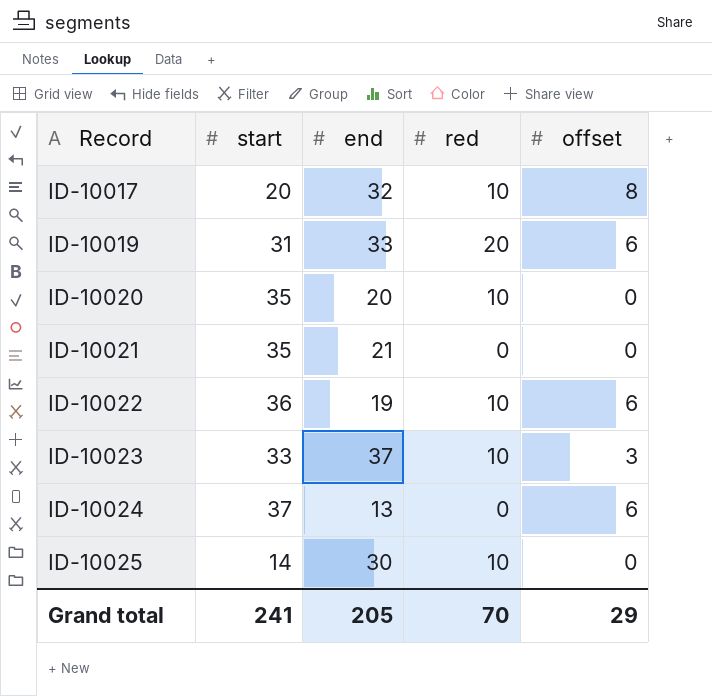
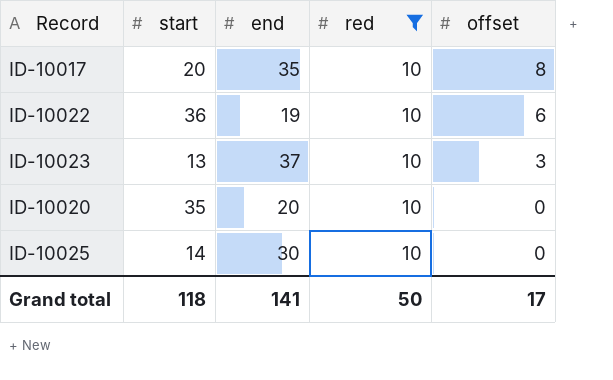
filter: none -> red = 10
row order: Record ascending -> offset descending
ID-10017 | end: 32 -> 35
ID-10023 | start: 33 -> 13
Grand total | start: 241 -> 118
Grand total | end: 205 -> 141
Grand total | red: 70 -> 50
Grand total | offset: 29 -> 17

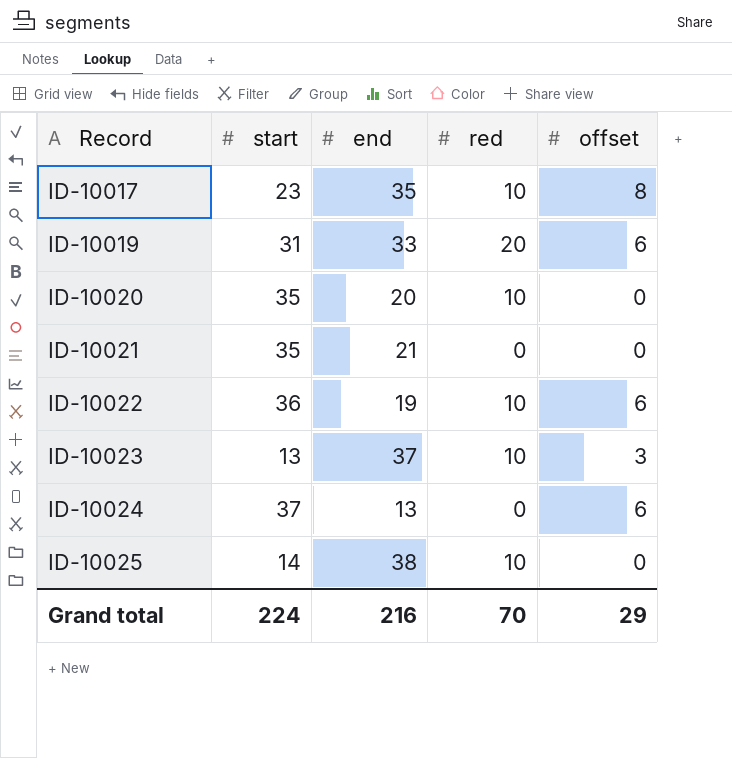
filter: red = 10 -> none
row order: offset descending -> Record ascending
ID-10017 | start: 20 -> 23
ID-10025 | end: 30 -> 38
Grand total | start: 118 -> 224
Grand total | end: 141 -> 216
Grand total | red: 50 -> 70
Grand total | offset: 17 -> 29

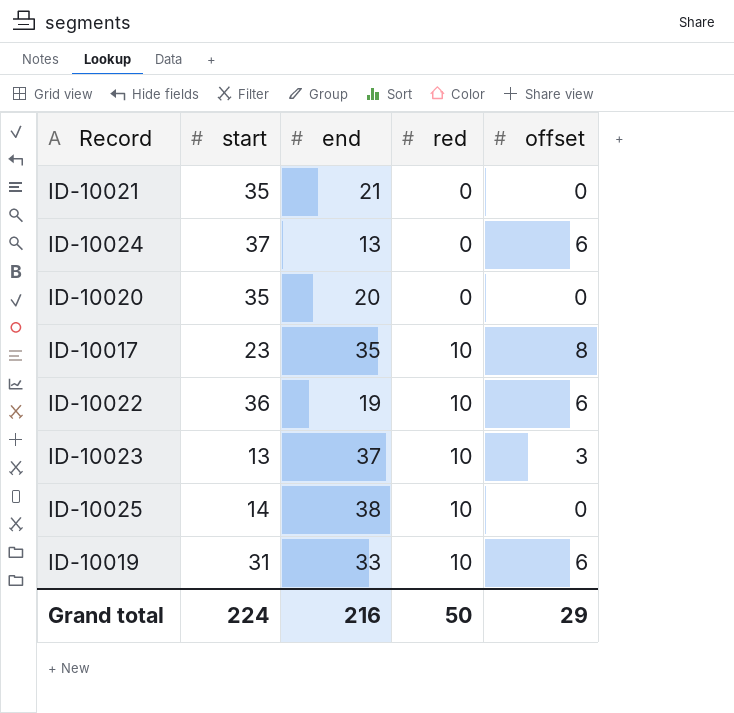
row order: Record ascending -> red ascending
ID-10020 | red: 10 -> 0
ID-10019 | red: 20 -> 10
Grand total | red: 70 -> 50

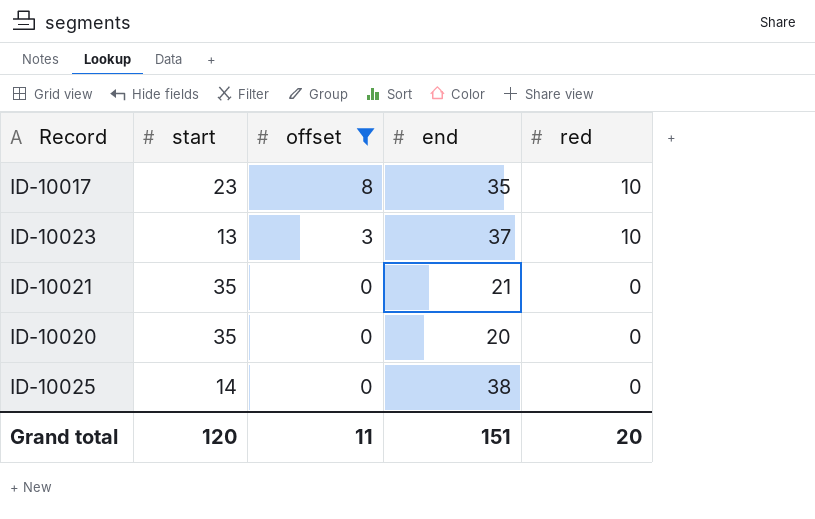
filter: none -> offset != 6
row order: red ascending -> offset descending
column offset | position: 5 -> 3
ID-10025 | red: 10 -> 0
Grand total | start: 224 -> 120
Grand total | offset: 29 -> 11
Grand total | end: 216 -> 151
Grand total | red: 50 -> 20

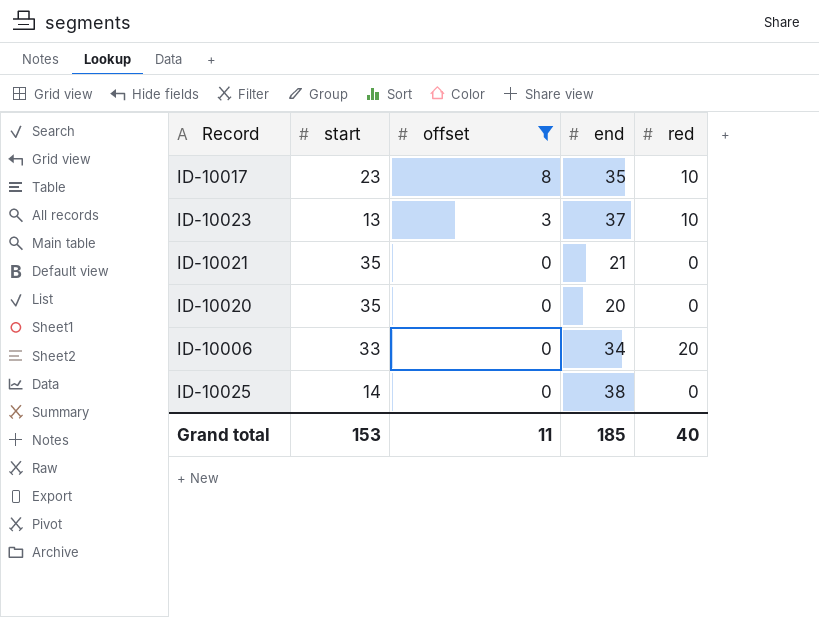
row ID-10006: none -> 33 | 0 | 34 | 20
Grand total | start: 120 -> 153
Grand total | end: 151 -> 185
Grand total | red: 20 -> 40

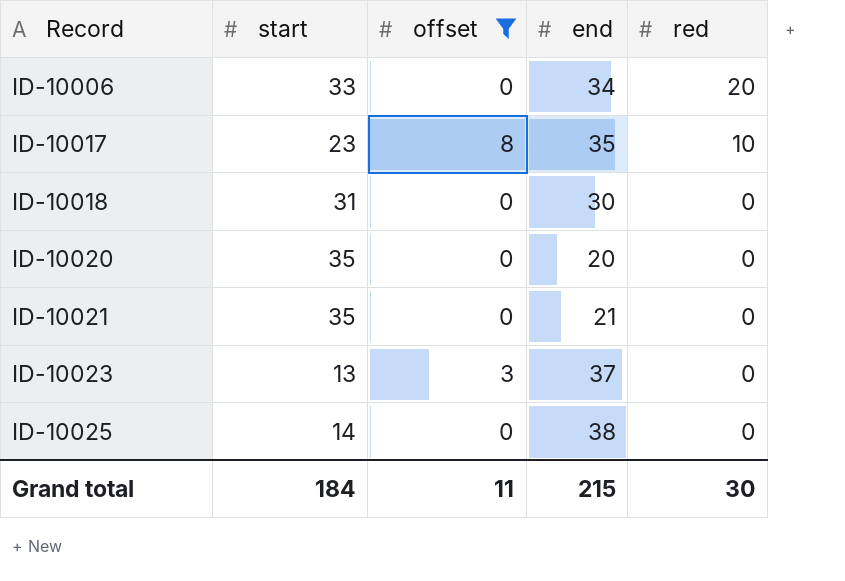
row order: offset descending -> Record ascending
row ID-10018: none -> 31 | 0 | 30 | 0
ID-10023 | red: 10 -> 0
Grand total | start: 153 -> 184
Grand total | end: 185 -> 215
Grand total | red: 40 -> 30

